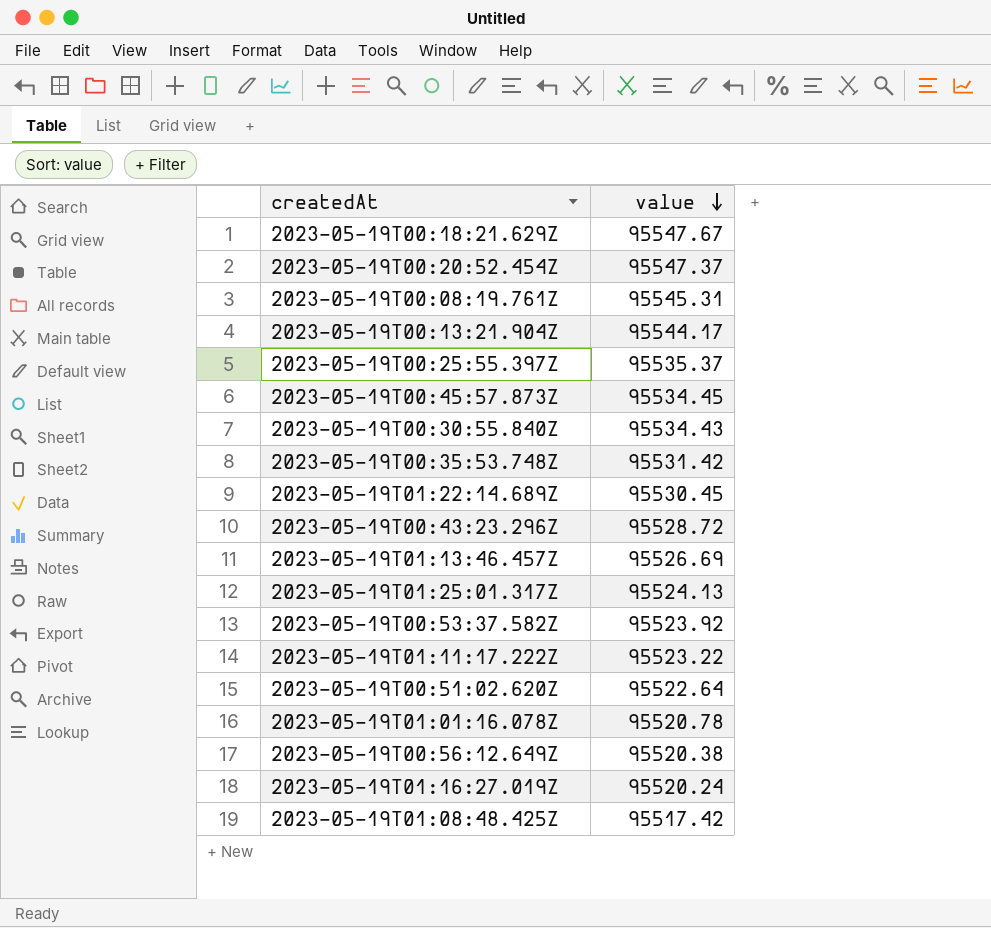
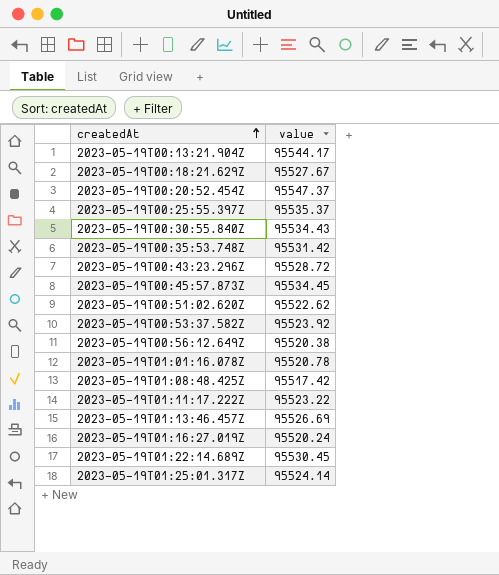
row order: value descending -> createdAt ascending
row 2023-05-19T00:08:19.761Z: 95545.31 -> none
2023-05-19T00:18:21.629Z | value: 95547.67 -> 95527.67
2023-05-19T00:51:02.620Z | value: 95522.64 -> 95522.62
2023-05-19T01:25:01.317Z | value: 95524.13 -> 95524.14

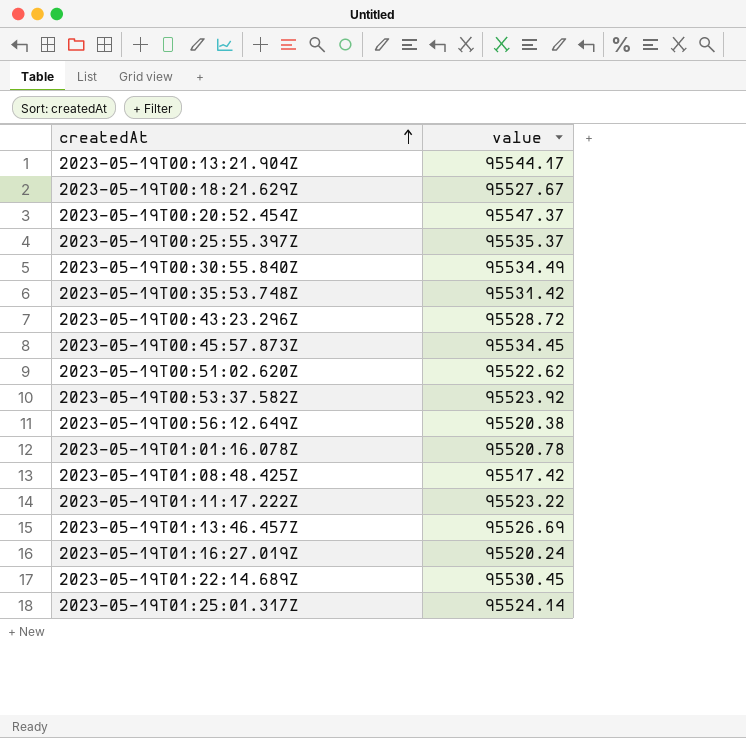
2023-05-19T00:30:55.840Z | value: 95534.43 -> 95534.49

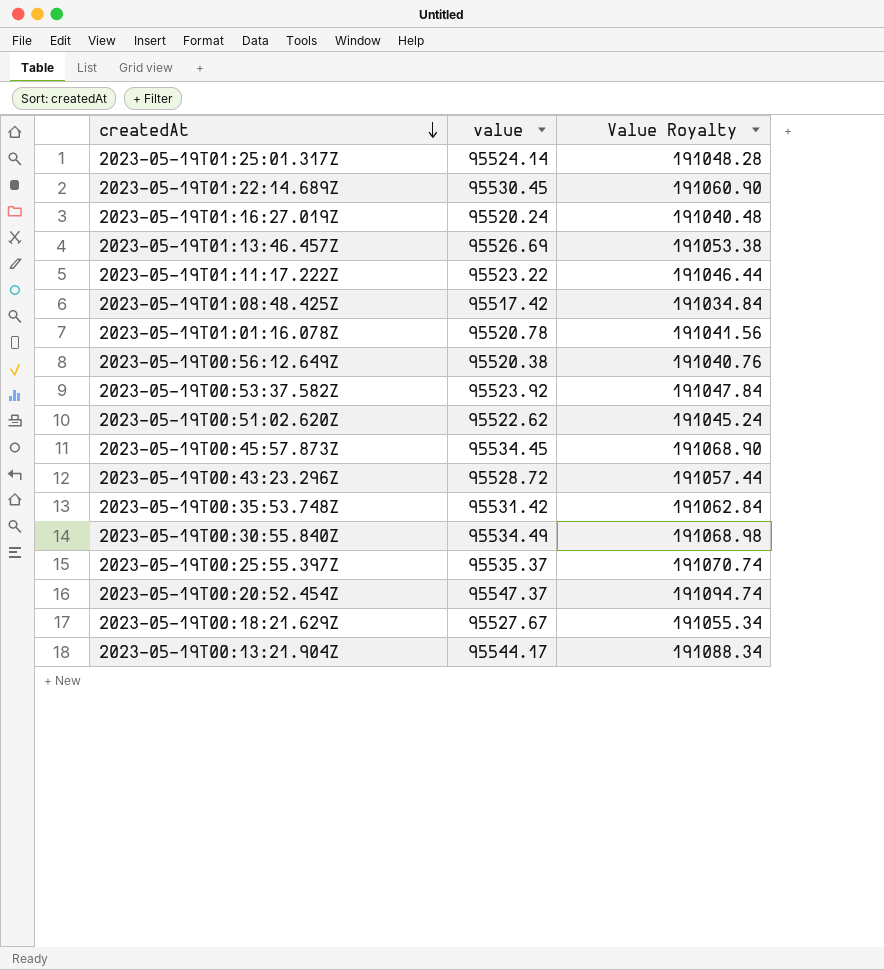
row order: createdAt ascending -> createdAt descending
column Value Royalty | formula: none -> [value] * 2

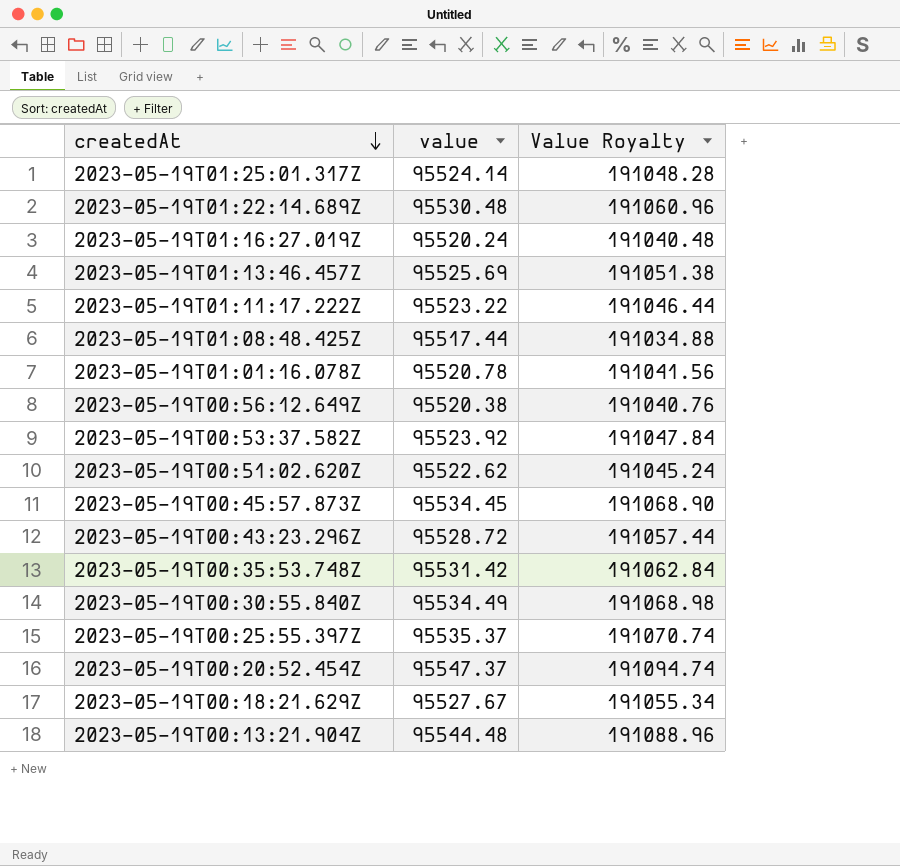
2023-05-19T01:22:14.689Z | value: 95530.45 -> 95530.48
2023-05-19T01:22:14.689Z | Value Royalty: 191060.90 -> 191060.96
2023-05-19T01:13:46.457Z | value: 95526.69 -> 95525.69
2023-05-19T01:13:46.457Z | Value Royalty: 191053.38 -> 191051.38
2023-05-19T01:08:48.425Z | value: 95517.42 -> 95517.44
2023-05-19T01:08:48.425Z | Value Royalty: 191034.84 -> 191034.88
2023-05-19T00:13:21.904Z | value: 95544.17 -> 95544.48
2023-05-19T00:13:21.904Z | Value Royalty: 191088.34 -> 191088.96

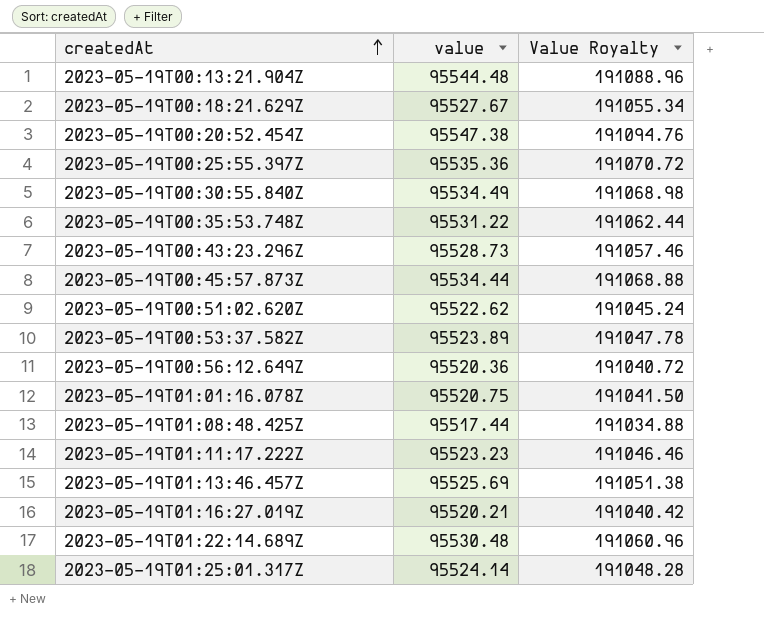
row order: createdAt descending -> createdAt ascending
2023-05-19T00:20:52.454Z | value: 95547.37 -> 95547.38
2023-05-19T00:20:52.454Z | Value Royalty: 191094.74 -> 191094.76
2023-05-19T00:25:55.397Z | value: 95535.37 -> 95535.36
2023-05-19T00:25:55.397Z | Value Royalty: 191070.74 -> 191070.72
2023-05-19T00:35:53.748Z | value: 95531.42 -> 95531.22
2023-05-19T00:35:53.748Z | Value Royalty: 191062.84 -> 191062.44
2023-05-19T00:43:23.296Z | value: 95528.72 -> 95528.73
2023-05-19T00:43:23.296Z | Value Royalty: 191057.44 -> 191057.46
2023-05-19T00:45:57.873Z | value: 95534.45 -> 95534.44
2023-05-19T00:45:57.873Z | Value Royalty: 191068.90 -> 191068.88
2023-05-19T00:53:37.582Z | value: 95523.92 -> 95523.89
2023-05-19T00:53:37.582Z | Value Royalty: 191047.84 -> 191047.78
2023-05-19T00:56:12.649Z | value: 95520.38 -> 95520.36
2023-05-19T00:56:12.649Z | Value Royalty: 191040.76 -> 191040.72
2023-05-19T01:01:16.078Z | value: 95520.78 -> 95520.75
2023-05-19T01:01:16.078Z | Value Royalty: 191041.56 -> 191041.50
2023-05-19T01:11:17.222Z | value: 95523.22 -> 95523.23
2023-05-19T01:11:17.222Z | Value Royalty: 191046.44 -> 191046.46
2023-05-19T01:16:27.019Z | value: 95520.24 -> 95520.21
2023-05-19T01:16:27.019Z | Value Royalty: 191040.48 -> 191040.42

